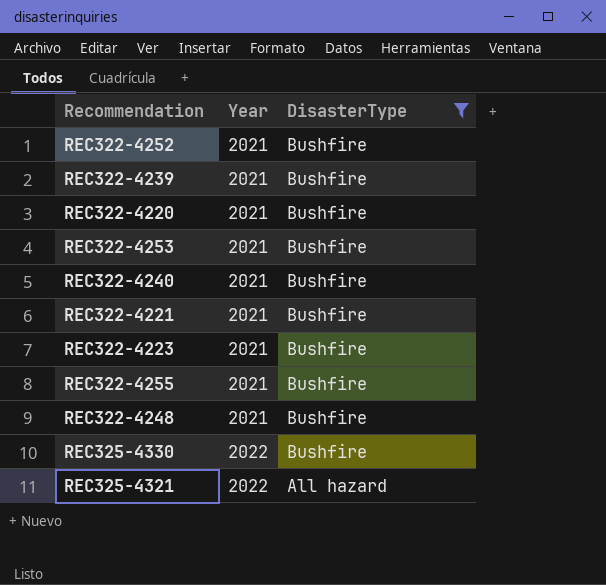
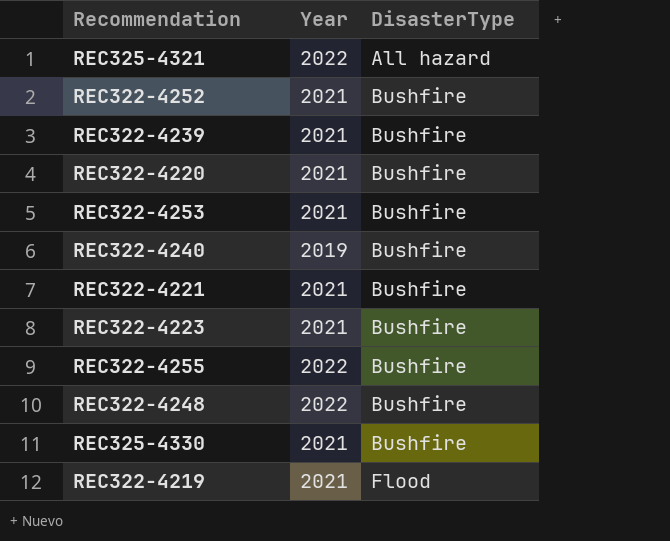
filter: DisasterType != Flood -> none
row order: Year ascending -> DisasterType ascending
REC322-4240 | Year: 2021 -> 2019
REC322-4255 | Year: 2021 -> 2022
REC322-4248 | Year: 2021 -> 2022
REC325-4330 | Year: 2022 -> 2021

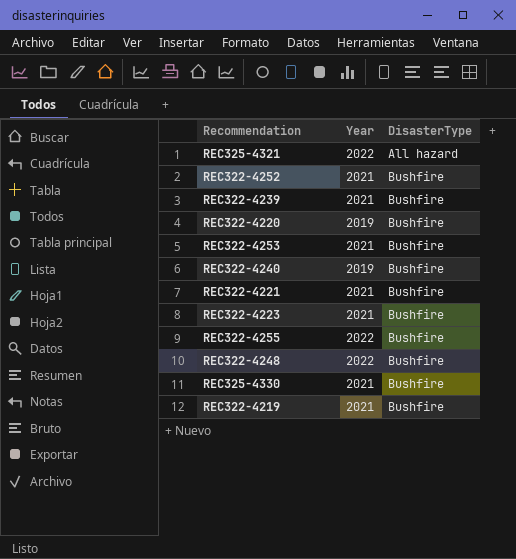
REC322-4220 | Year: 2021 -> 2019
REC322-4219 | DisasterType: Flood -> Bushfire

